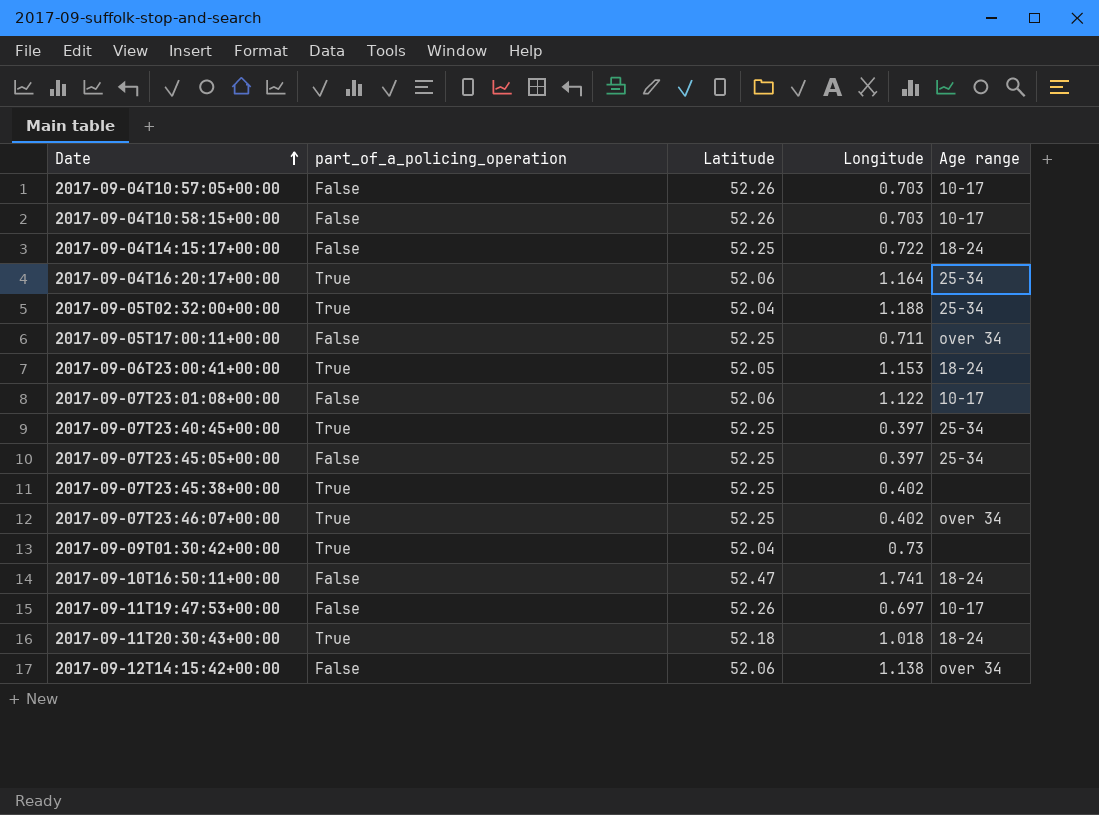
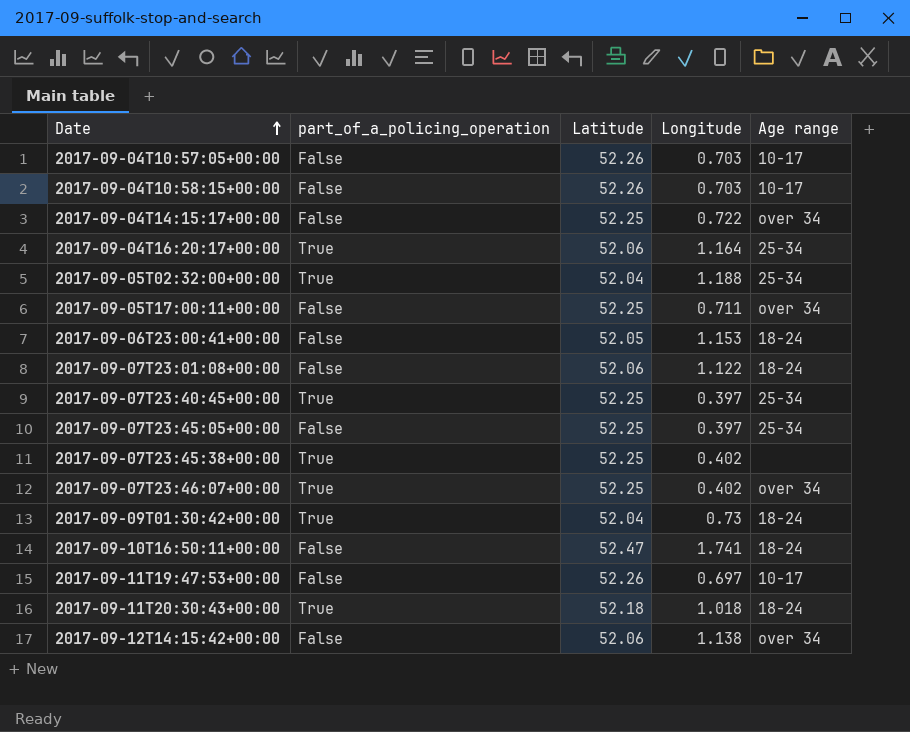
2017-09-04T14:15:17+00:00 | Age range: 18-24 -> over 34
2017-09-06T23:00:41+00:00 | part_of_a_policing_operation: True -> False
2017-09-07T23:01:08+00:00 | Age range: 10-17 -> 18-24
2017-09-09T01:30:42+00:00 | Age range: none -> 18-24

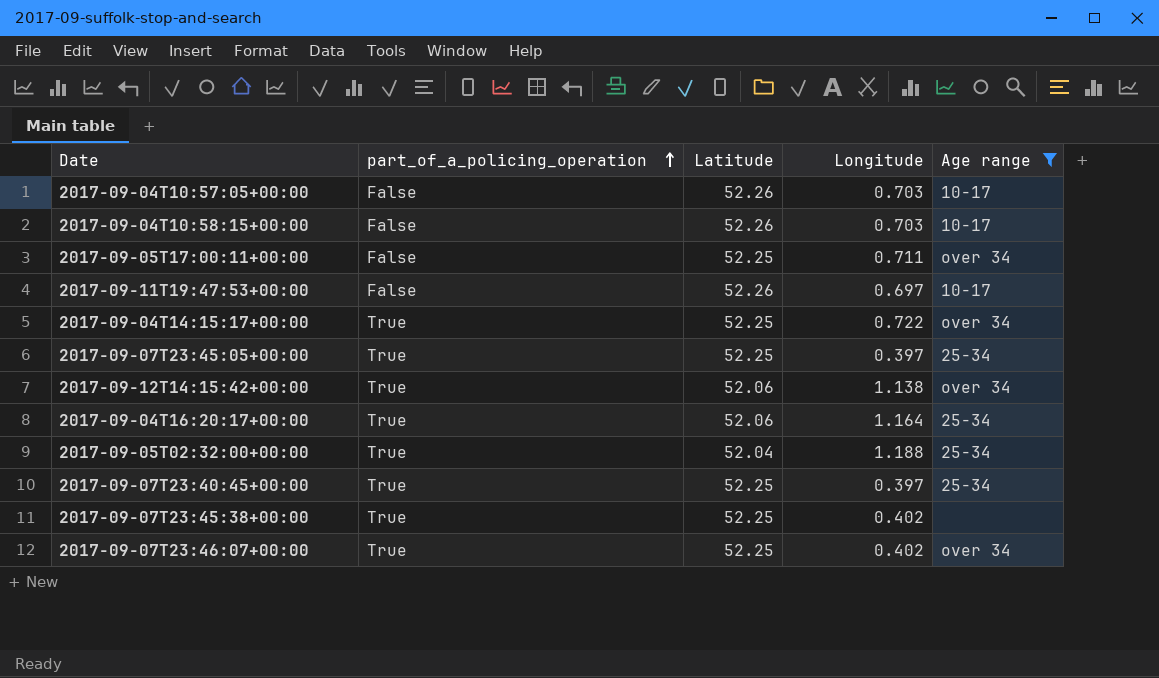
filter: none -> Age range != 18-24
row order: Date ascending -> part_of_a_policing_operation ascending
2017-09-04T14:15:17+00:00 | part_of_a_policing_operation: False -> True
2017-09-07T23:45:05+00:00 | part_of_a_policing_operation: False -> True
2017-09-12T14:15:42+00:00 | part_of_a_policing_operation: False -> True

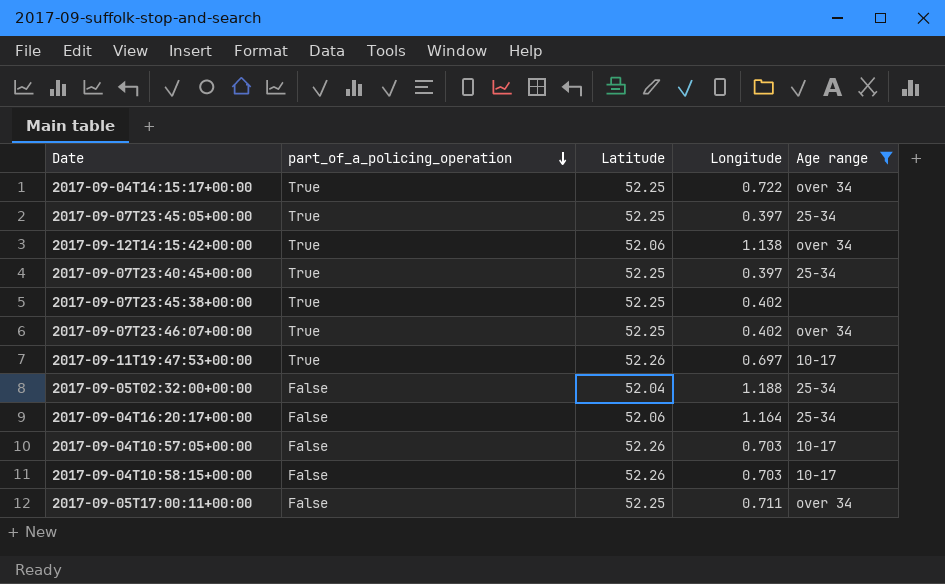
row order: part_of_a_policing_operation ascending -> part_of_a_policing_operation descending
2017-09-11T19:47:53+00:00 | part_of_a_policing_operation: False -> True
2017-09-05T02:32:00+00:00 | part_of_a_policing_operation: True -> False
2017-09-04T16:20:17+00:00 | part_of_a_policing_operation: True -> False

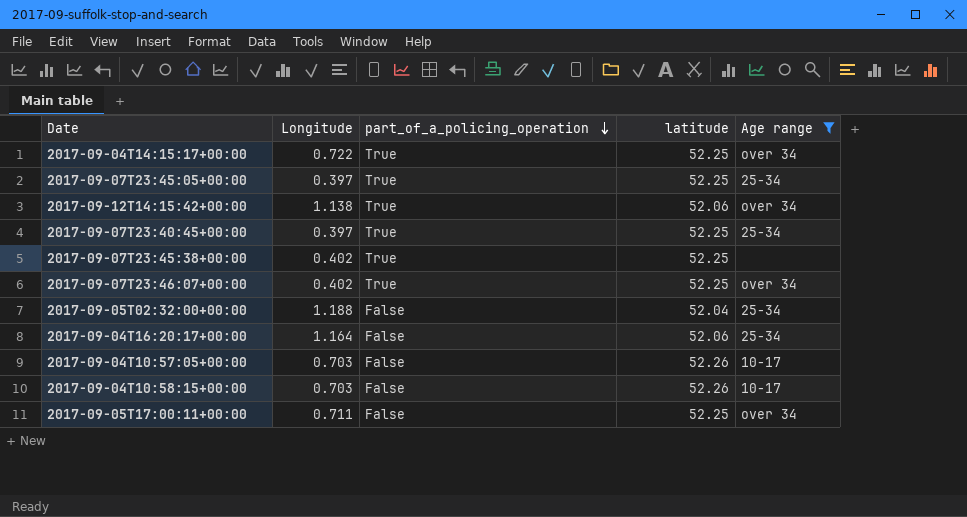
column Longitude | position: 4 -> 2
column name: Latitude -> latitude
row 2017-09-11T19:47:53+00:00: True | 52.26 | 0.697 | 10-17 -> none

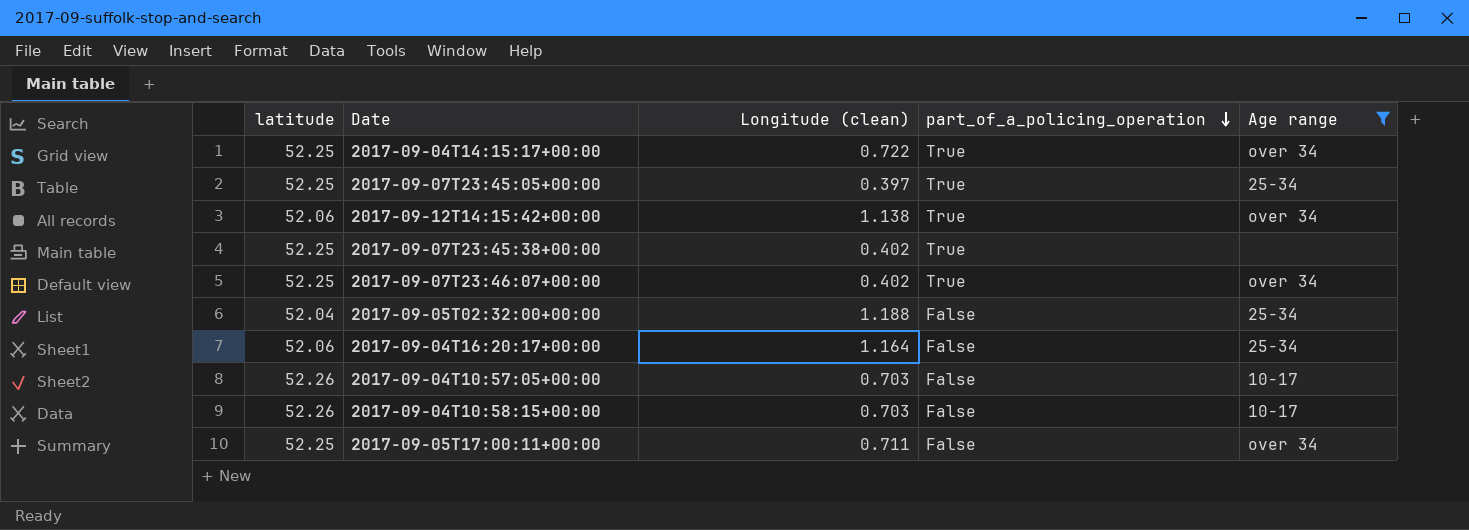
column latitude | position: 4 -> 1
column name: Longitude -> Longitude (clean)
row 2017-09-07T23:40:45+00:00: 0.397 | True | 52.25 | 25-34 -> none

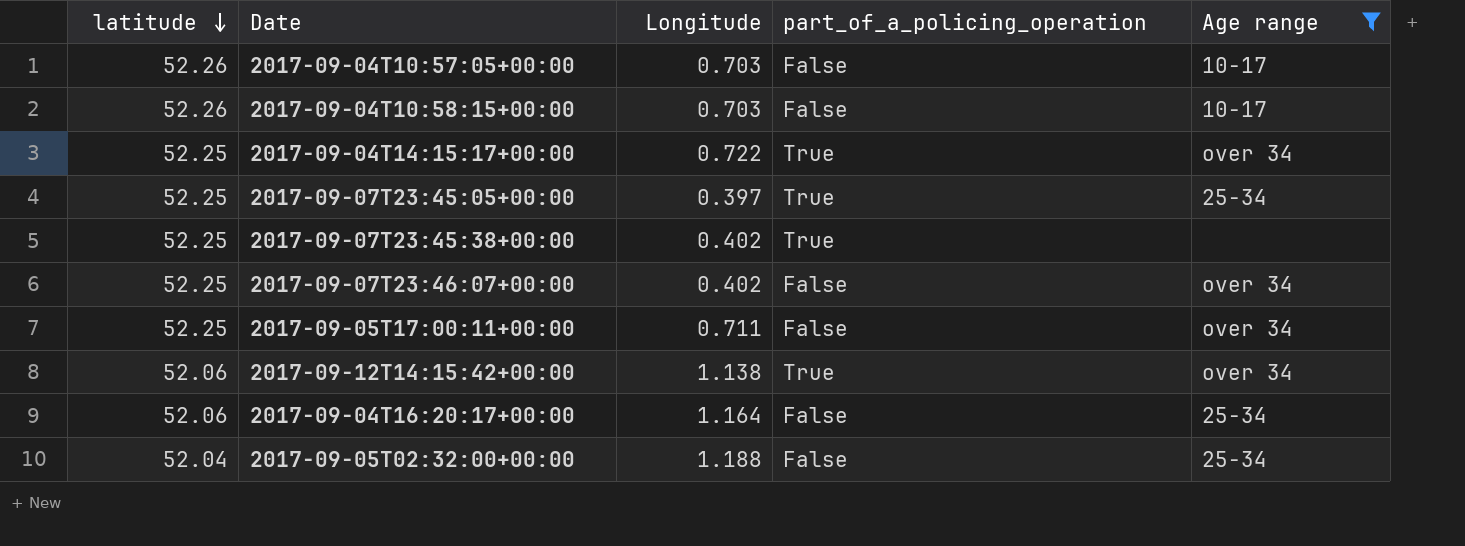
row order: part_of_a_policing_operation descending -> latitude descending
column name: Longitude (clean) -> Longitude
2017-09-07T23:46:07+00:00 | part_of_a_policing_operation: True -> False

